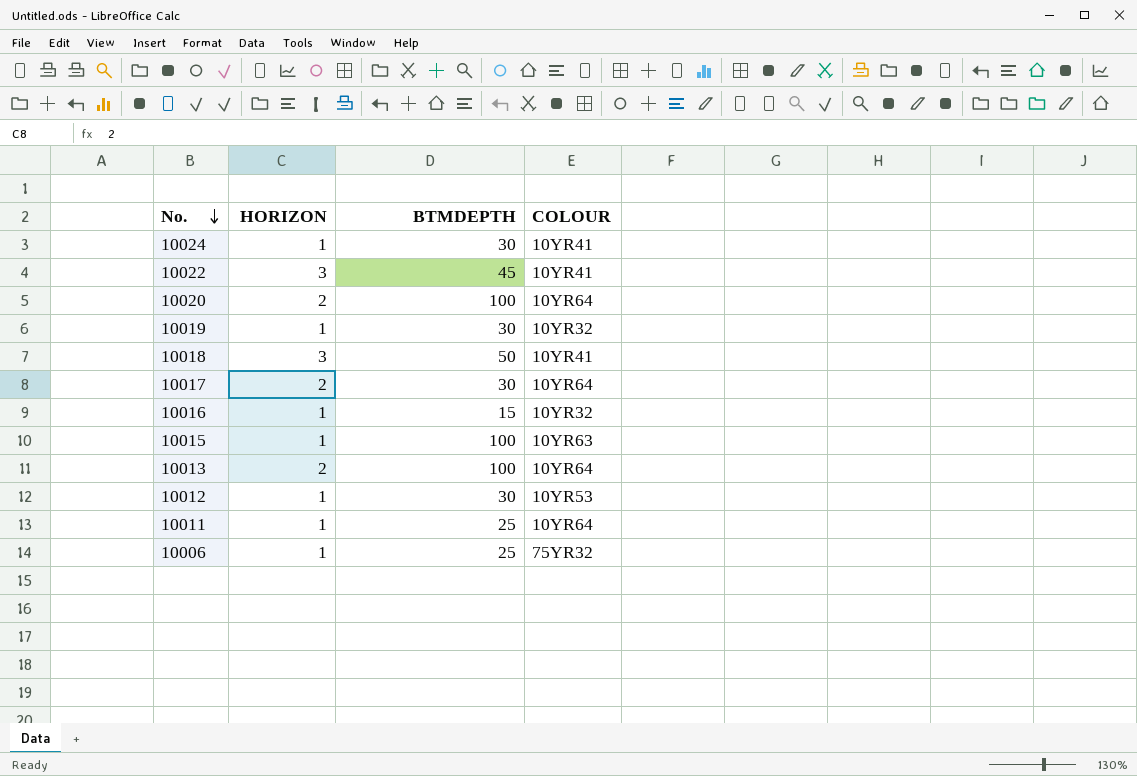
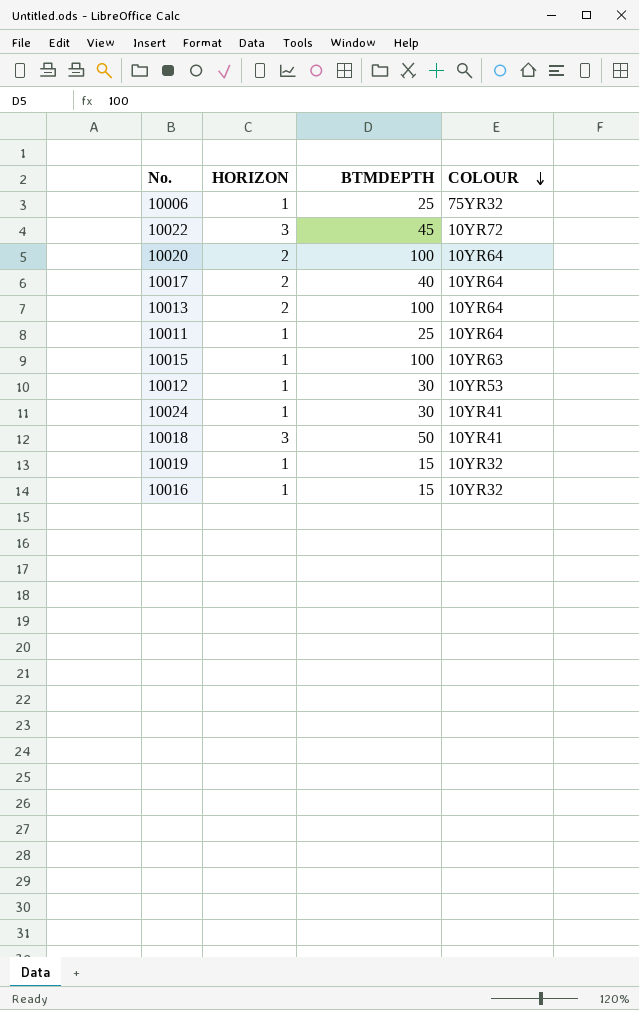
row order: No. descending -> COLOUR descending
10022 | COLOUR: 10YR41 -> 10YR72
10017 | BTMDEPTH: 30 -> 40
10019 | BTMDEPTH: 30 -> 15

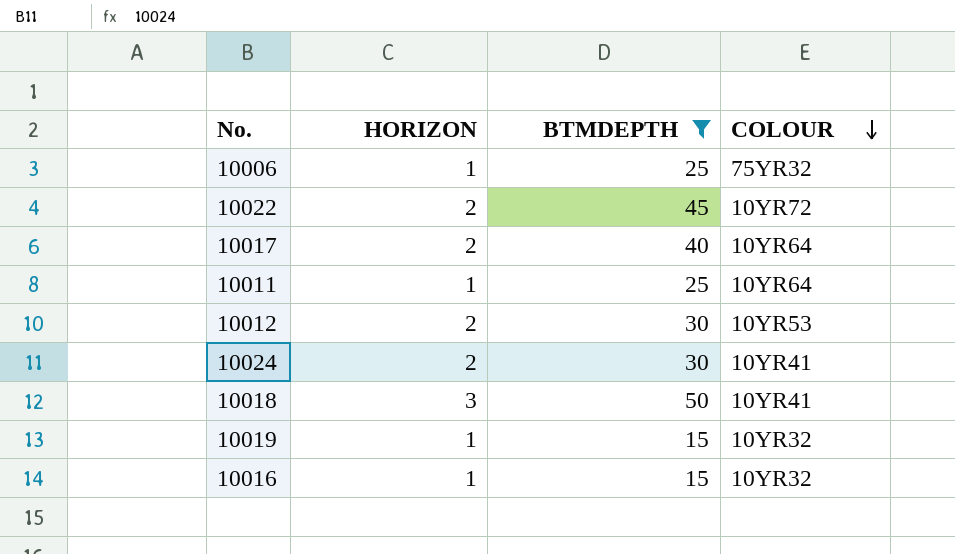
filter: none -> BTMDEPTH != 100
10022 | HORIZON: 3 -> 2
10012 | HORIZON: 1 -> 2
10024 | HORIZON: 1 -> 2

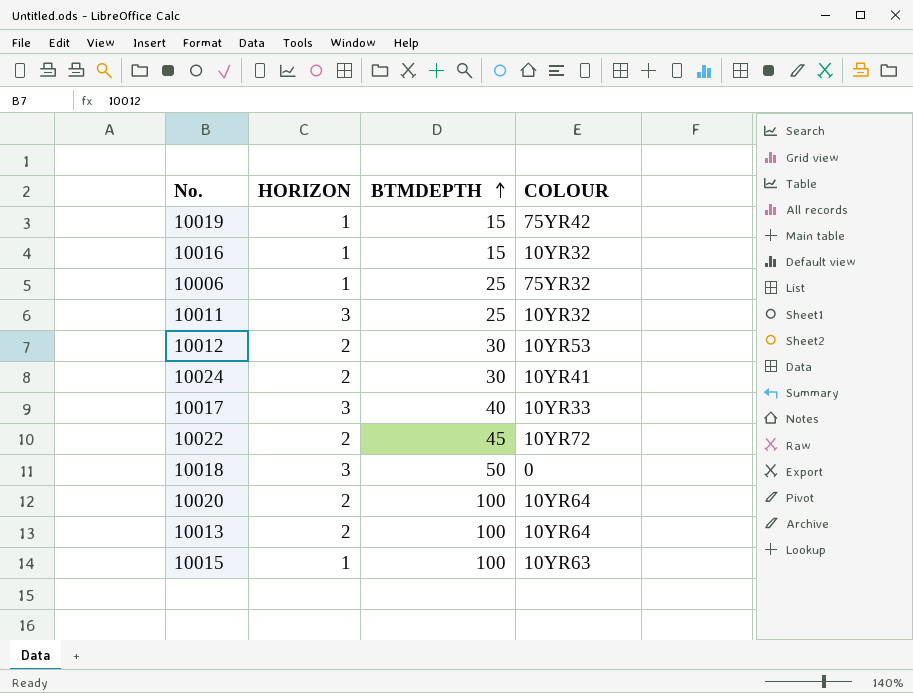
filter: BTMDEPTH != 100 -> none
row order: COLOUR descending -> BTMDEPTH ascending
10019 | COLOUR: 10YR32 -> 75YR42
10011 | HORIZON: 1 -> 3
10011 | COLOUR: 10YR64 -> 10YR32
10017 | HORIZON: 2 -> 3
10017 | COLOUR: 10YR64 -> 10YR33
10018 | COLOUR: 10YR41 -> 0

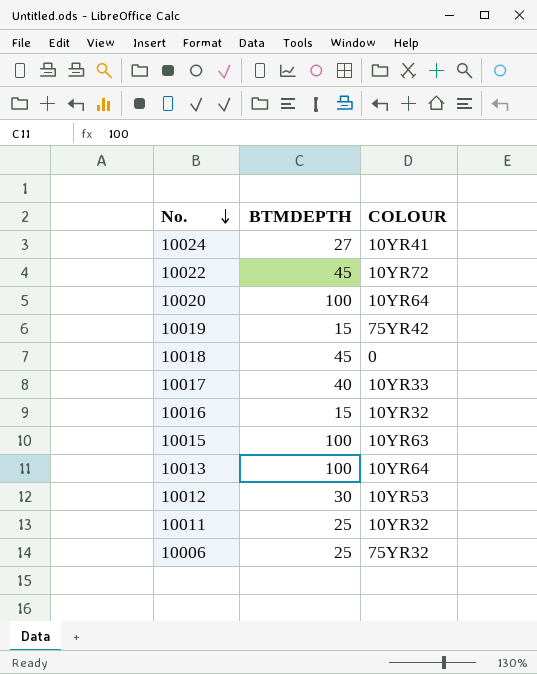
row order: BTMDEPTH ascending -> No. descending
column HORIZON | position: 2 -> none
10024 | BTMDEPTH: 30 -> 27
10018 | BTMDEPTH: 50 -> 45

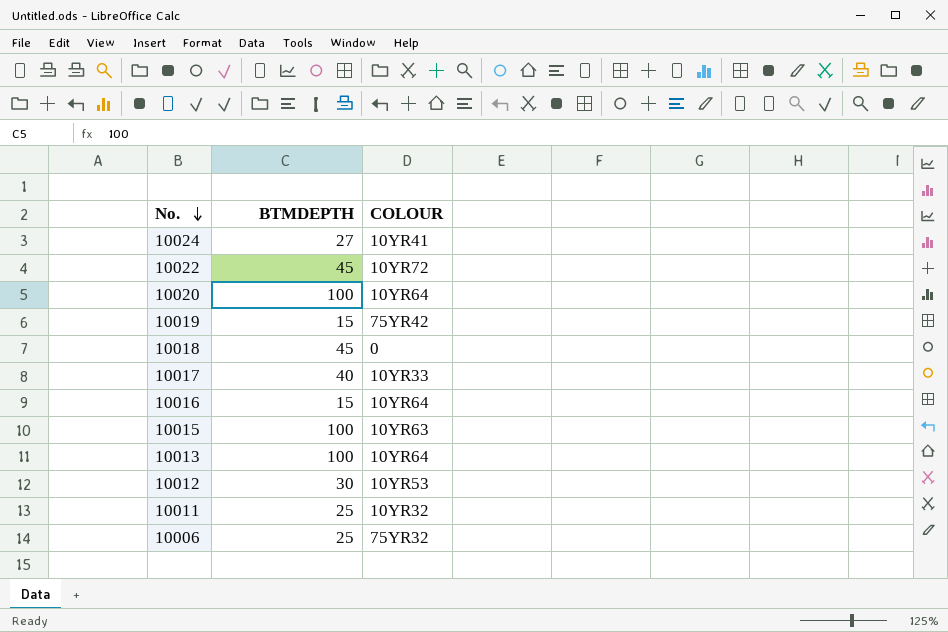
10016 | COLOUR: 10YR32 -> 10YR64

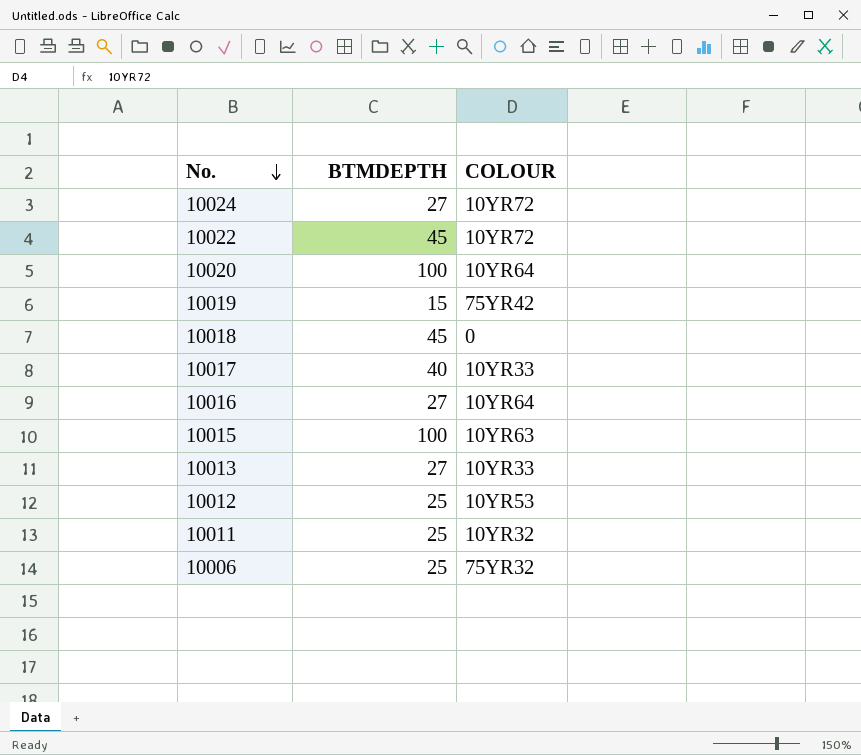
10024 | COLOUR: 10YR41 -> 10YR72
10016 | BTMDEPTH: 15 -> 27
10013 | BTMDEPTH: 100 -> 27
10013 | COLOUR: 10YR64 -> 10YR33
10012 | BTMDEPTH: 30 -> 25

